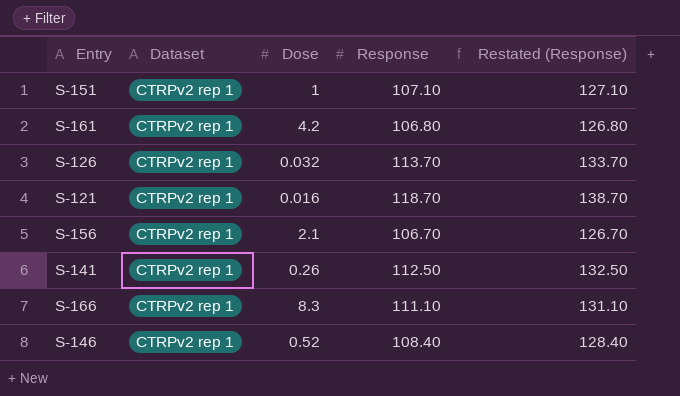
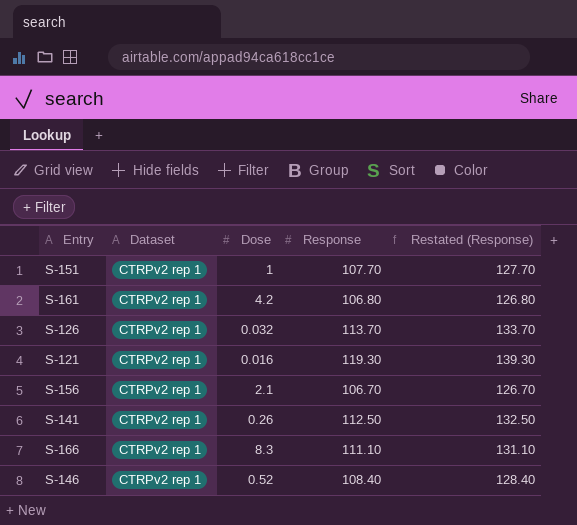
S-151 | Response: 107.10 -> 107.70
S-151 | Restated (Response): 127.10 -> 127.70
S-121 | Response: 118.70 -> 119.30
S-121 | Restated (Response): 138.70 -> 139.30

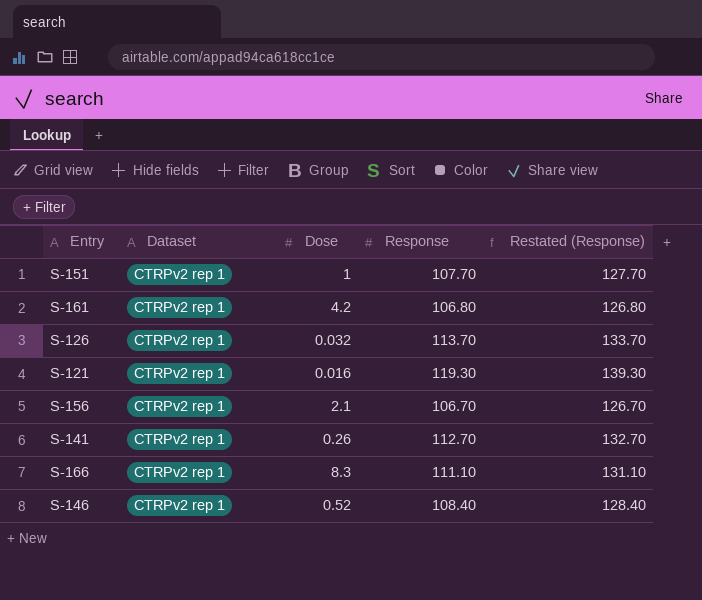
S-141 | Response: 112.50 -> 112.70
S-141 | Restated (Response): 132.50 -> 132.70

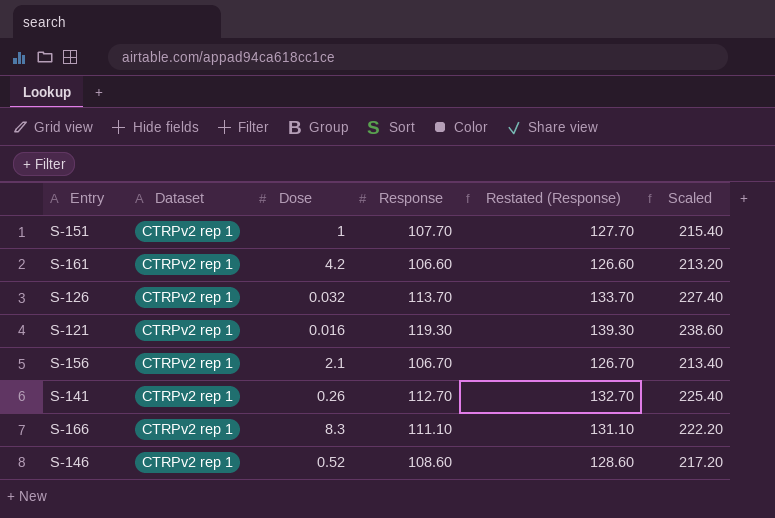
column Scaled | formula: none -> [Response] * 2
S-161 | Response: 106.80 -> 106.60
S-161 | Restated (Response): 126.80 -> 126.60
S-146 | Response: 108.40 -> 108.60
S-146 | Restated (Response): 128.40 -> 128.60

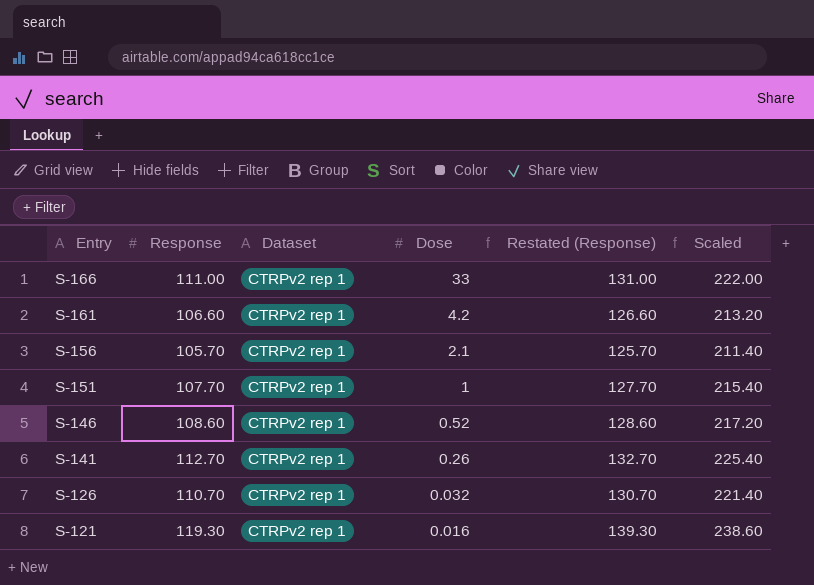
row order: none -> Entry descending
column Response | position: 4 -> 2
S-166 | Response: 111.10 -> 111.00
S-166 | Dose: 8.3 -> 33
S-166 | Restated (Response): 131.10 -> 131.00
S-166 | Scaled: 222.20 -> 222.00
S-156 | Response: 106.70 -> 105.70
S-156 | Restated (Response): 126.70 -> 125.70
S-156 | Scaled: 213.40 -> 211.40
S-126 | Response: 113.70 -> 110.70
S-126 | Restated (Response): 133.70 -> 130.70
S-126 | Scaled: 227.40 -> 221.40

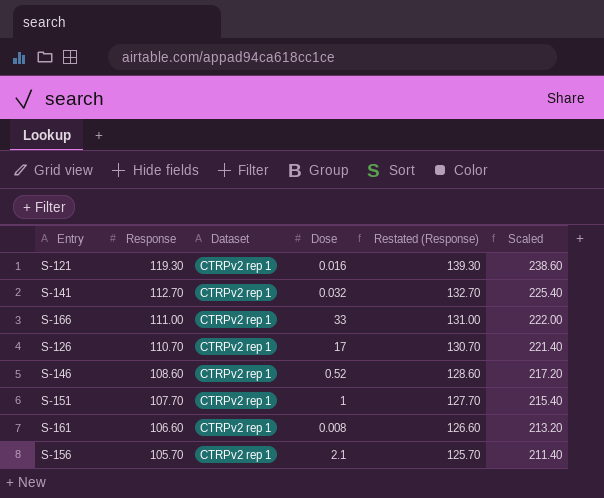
row order: Entry descending -> Response descending
S-141 | Dose: 0.26 -> 0.032
S-126 | Dose: 0.032 -> 17
S-161 | Dose: 4.2 -> 0.008

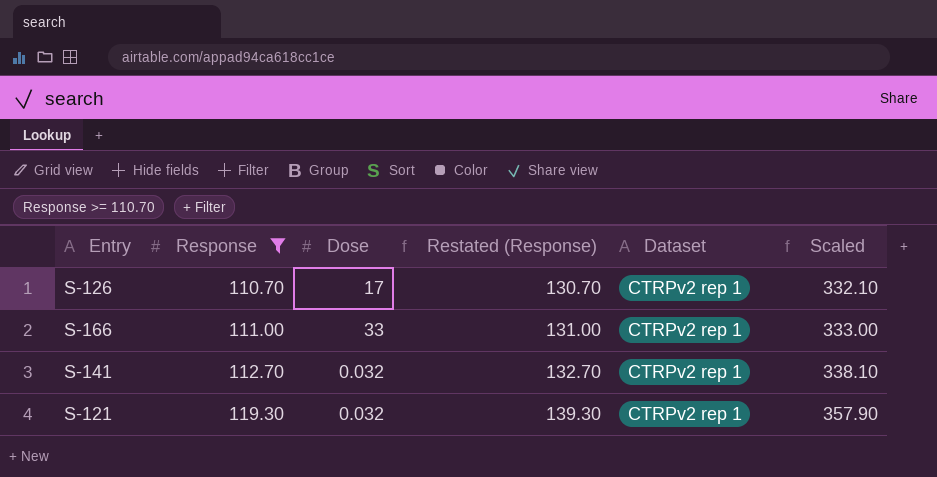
filter: none -> Response >= 110.70
row order: Response descending -> Response ascending
column Dataset | position: 3 -> 5
column Scaled | formula: [Response] * 2 -> [Response] * 3
S-121 | Dose: 0.016 -> 0.032

